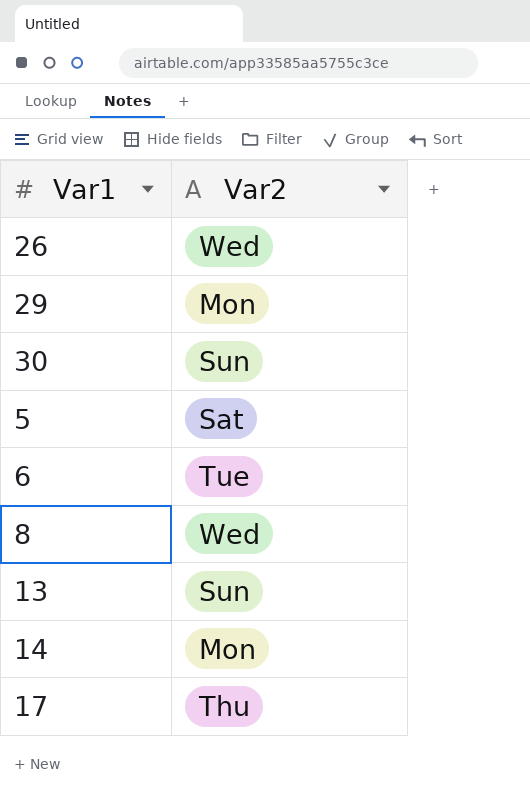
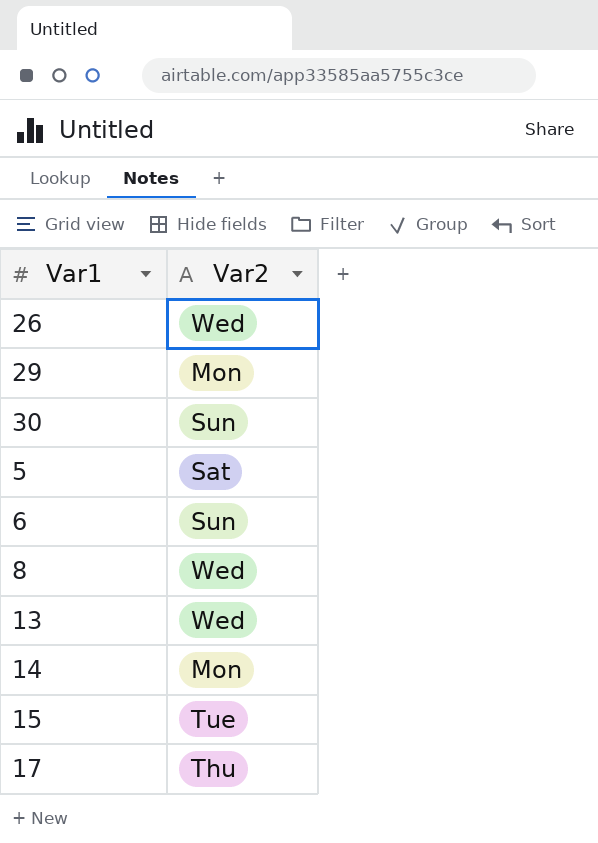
6 | Var2: Tue -> Sun
13 | Var2: Sun -> Wed
row 15: none -> Tue

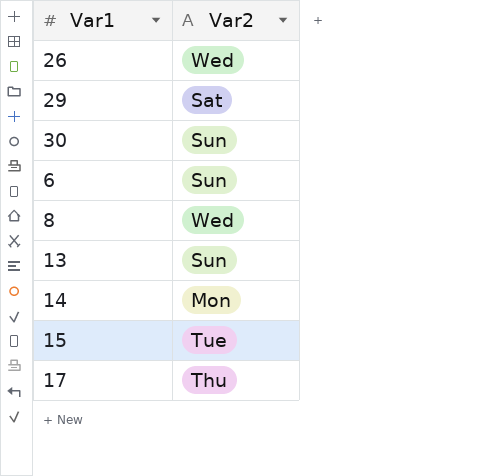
row 5: Sat -> none
29 | Var2: Mon -> Sat
13 | Var2: Wed -> Sun

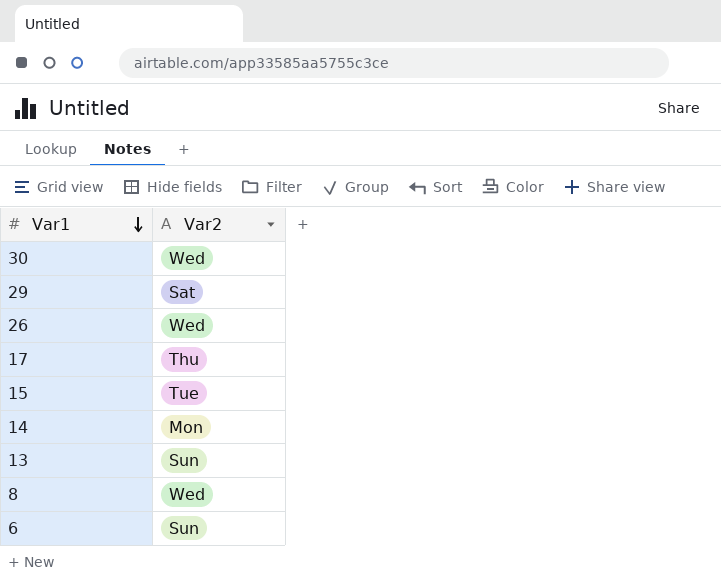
row order: none -> Var1 descending
30 | Var2: Sun -> Wed

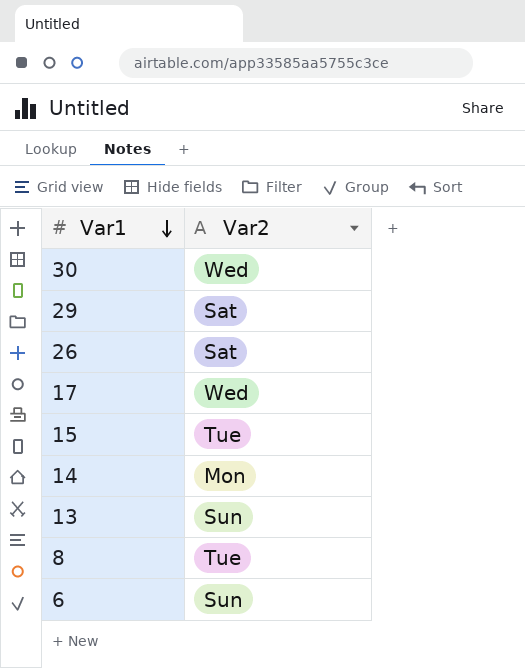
26 | Var2: Wed -> Sat
17 | Var2: Thu -> Wed
8 | Var2: Wed -> Tue

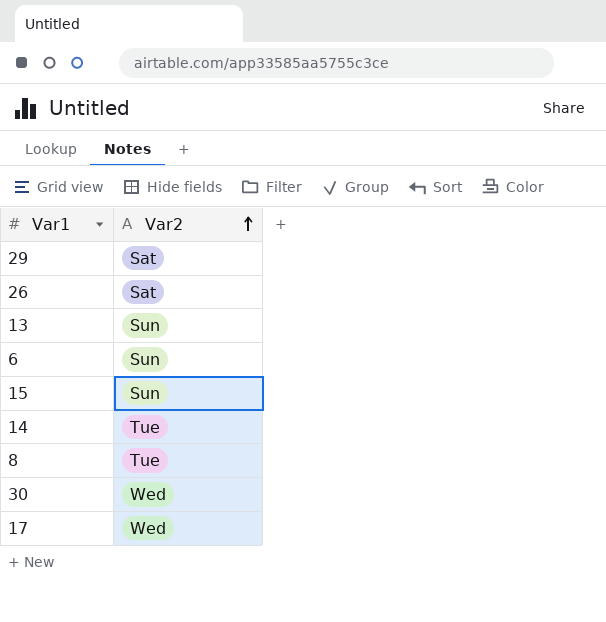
row order: Var1 descending -> Var2 ascending
15 | Var2: Tue -> Sun
14 | Var2: Mon -> Tue

